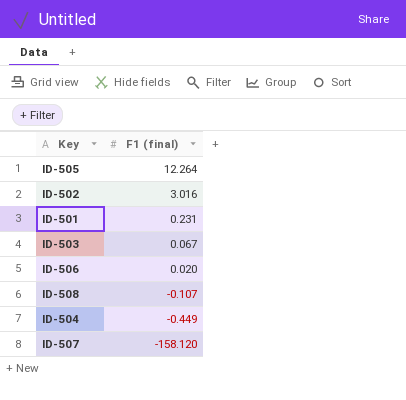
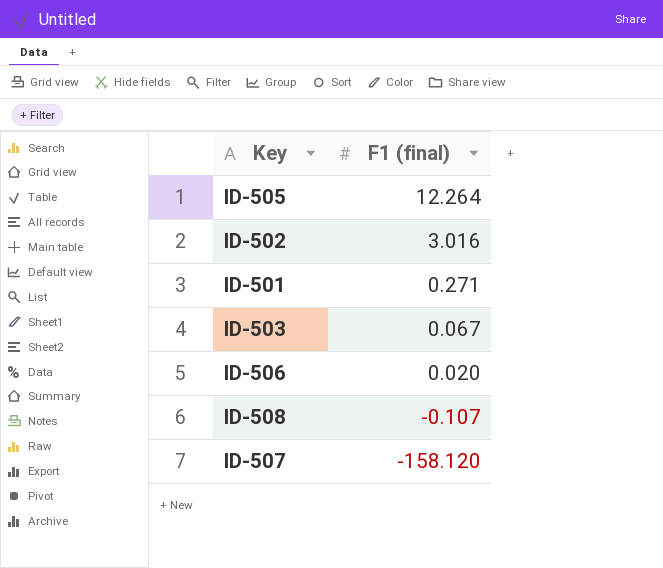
row ID-504: -0.449 -> none
ID-501 | F1 (final): 0.231 -> 0.271

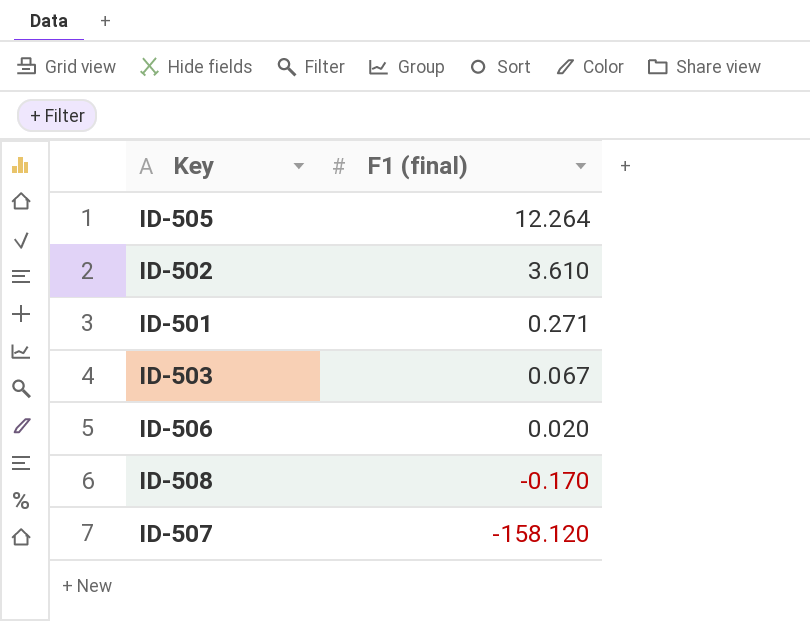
ID-502 | F1 (final): 3.016 -> 3.610
ID-508 | F1 (final): -0.107 -> -0.170

